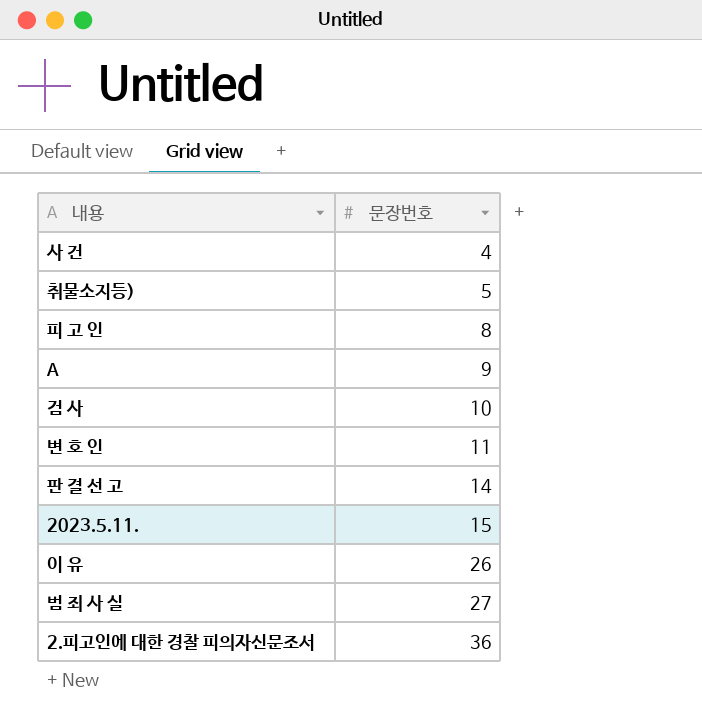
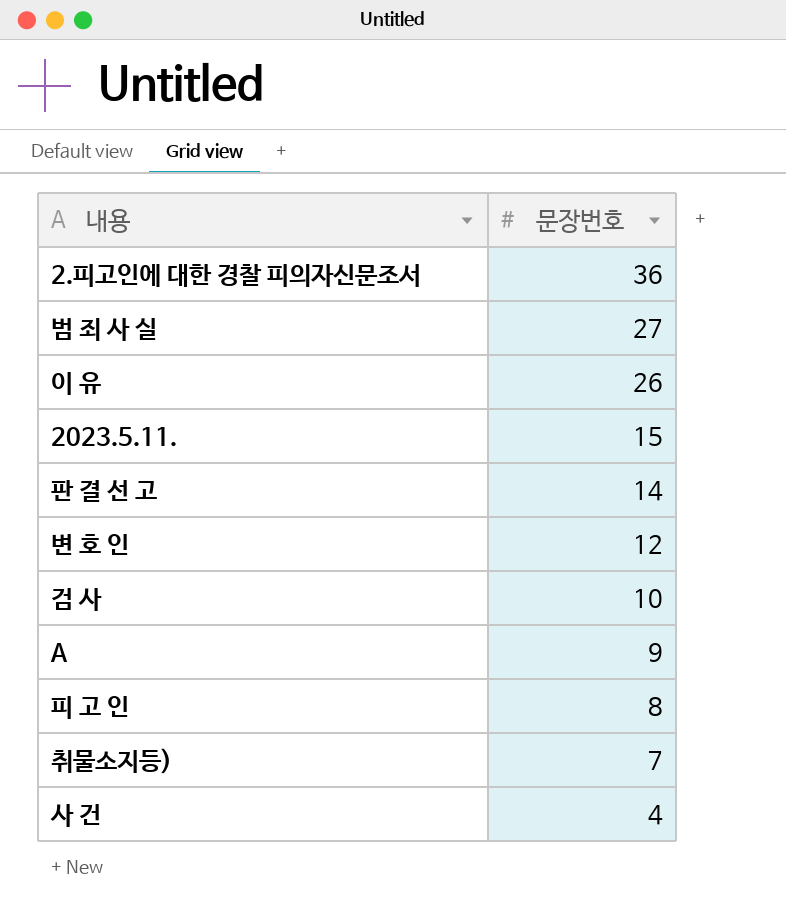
row order: 문장번호 ascending -> 문장번호 descending
변 호 인 | 문장번호: 11 -> 12
취물소지등) | 문장번호: 5 -> 7

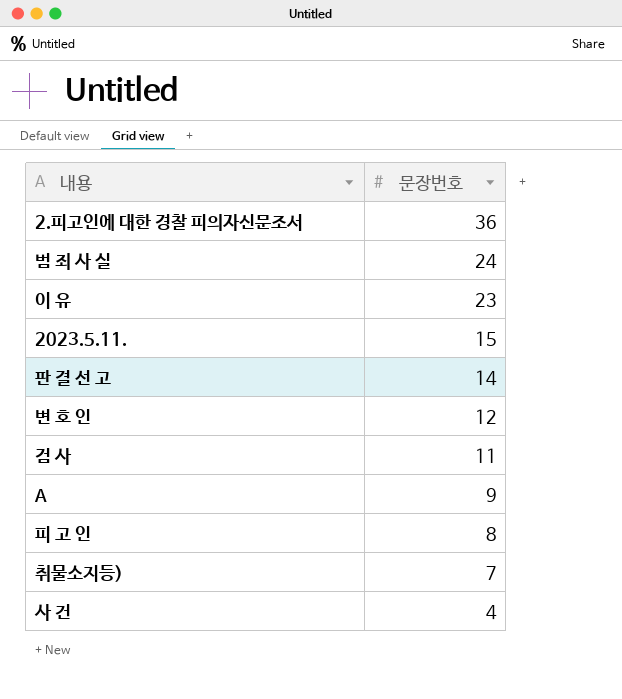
범 죄 사 실 | 문장번호: 27 -> 24
이 유 | 문장번호: 26 -> 23
검 사 | 문장번호: 10 -> 11

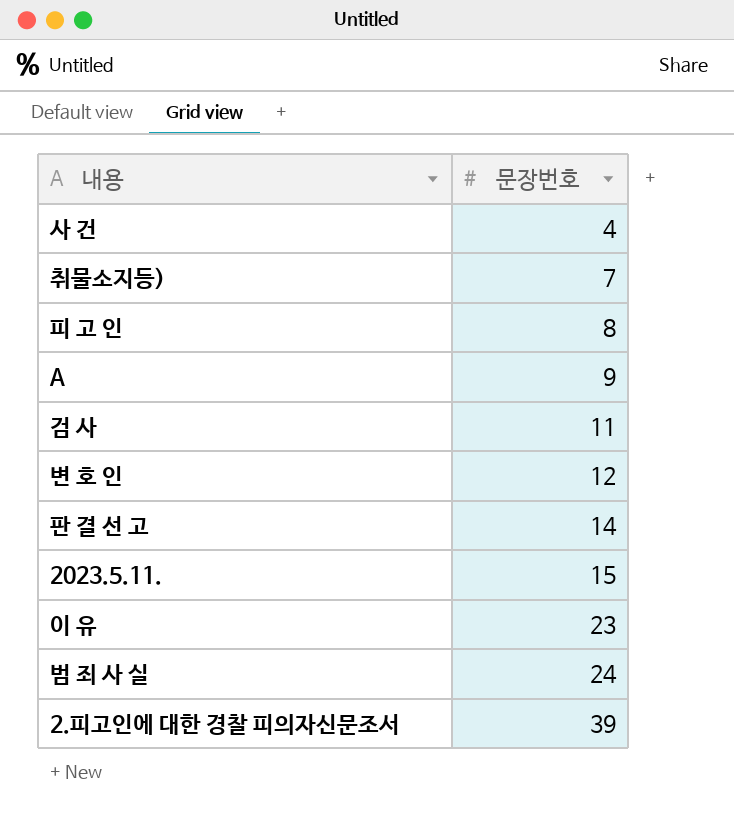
row order: 문장번호 descending -> 문장번호 ascending
2.피고인에 대한 경찰 피의자신문조서 | 문장번호: 36 -> 39

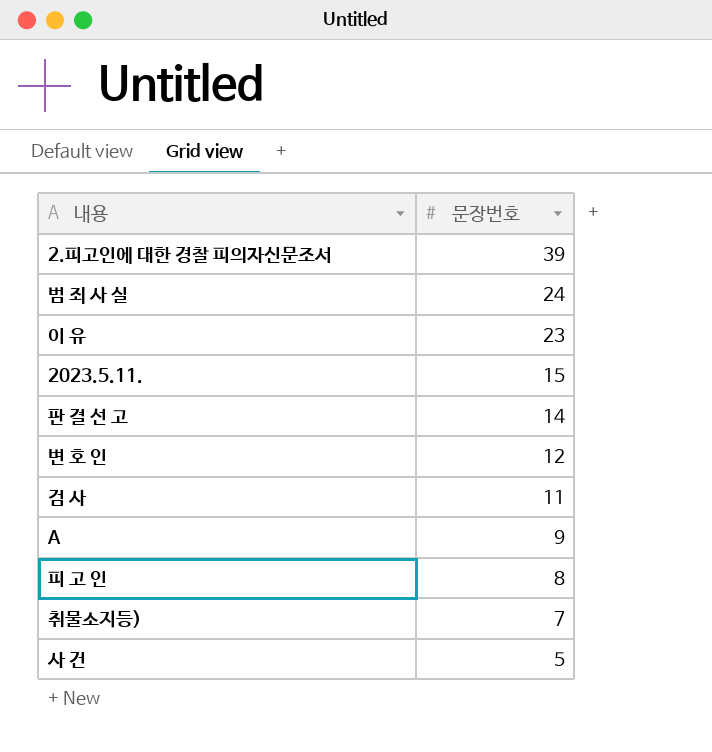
row order: 문장번호 ascending -> 문장번호 descending
사 건 | 문장번호: 4 -> 5

